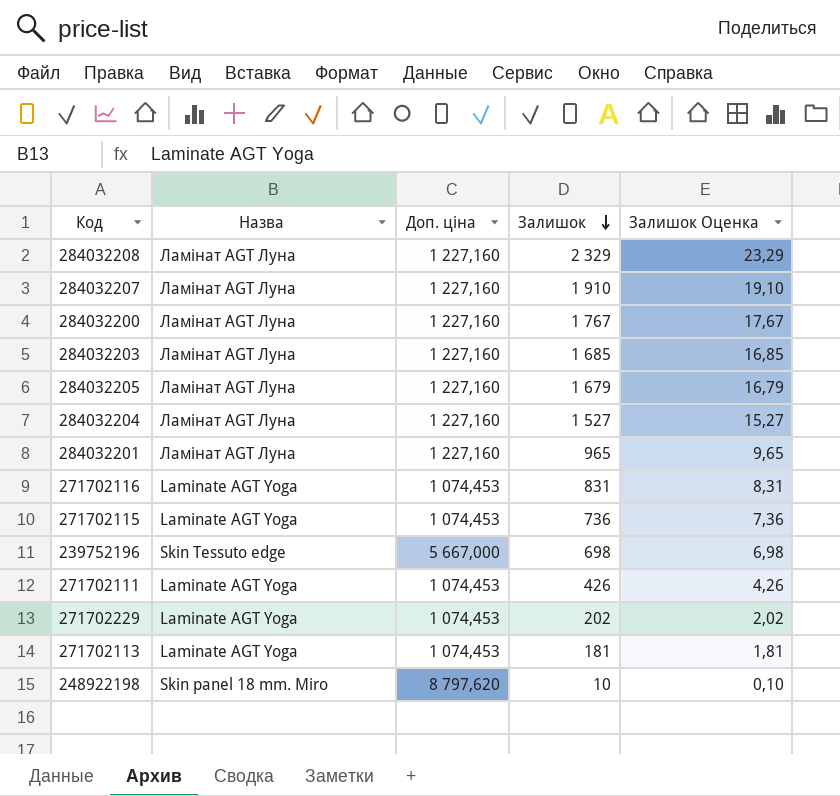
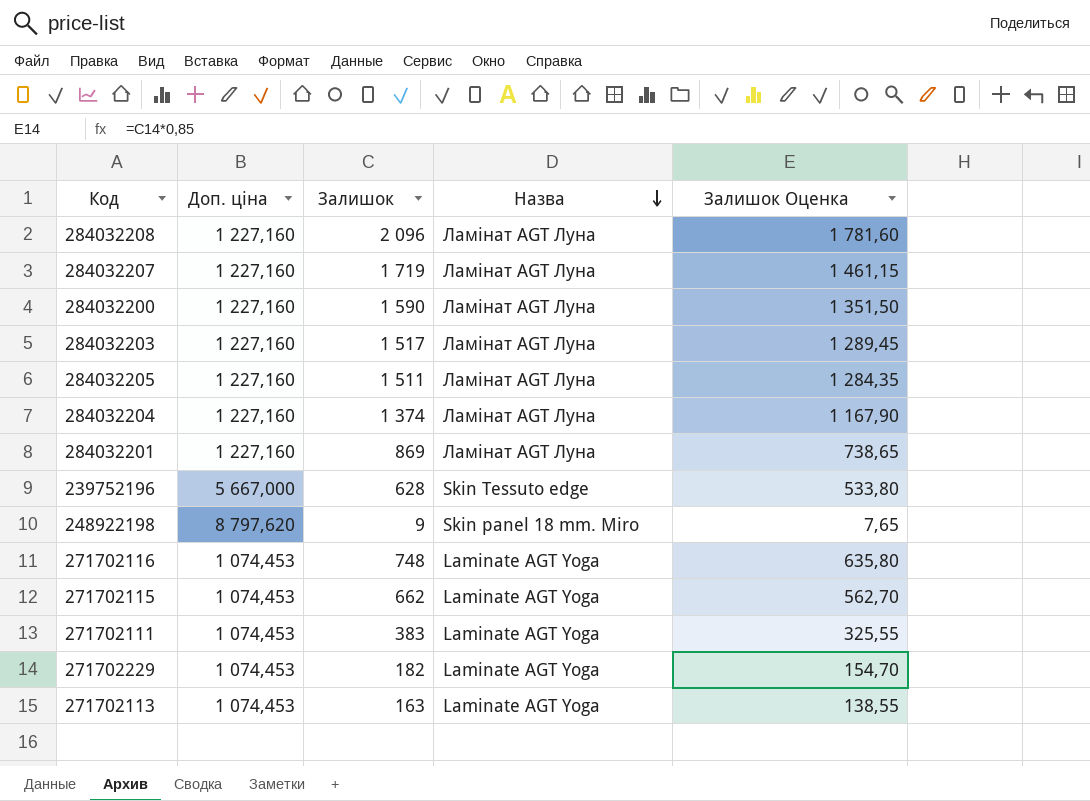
row order: Залишок descending -> Назва descending
column Назва | position: 2 -> 4
column Залишок Оценка | formula: [Залишок] * 0,01 -> [Залишок] * 0,85
284032208 | Залишок: 2 329 -> 2 096
284032207 | Залишок: 1 910 -> 1 719
284032200 | Залишок: 1 767 -> 1 590
284032203 | Залишок: 1 685 -> 1 517
284032205 | Залишок: 1 679 -> 1 511
284032204 | Залишок: 1 527 -> 1 374
284032201 | Залишок: 965 -> 869
239752196 | Залишок: 698 -> 628
248922198 | Залишок: 10 -> 9
271702116 | Залишок: 831 -> 748
271702115 | Залишок: 736 -> 662
271702111 | Залишок: 426 -> 383
271702229 | Залишок: 202 -> 182
271702113 | Залишок: 181 -> 163

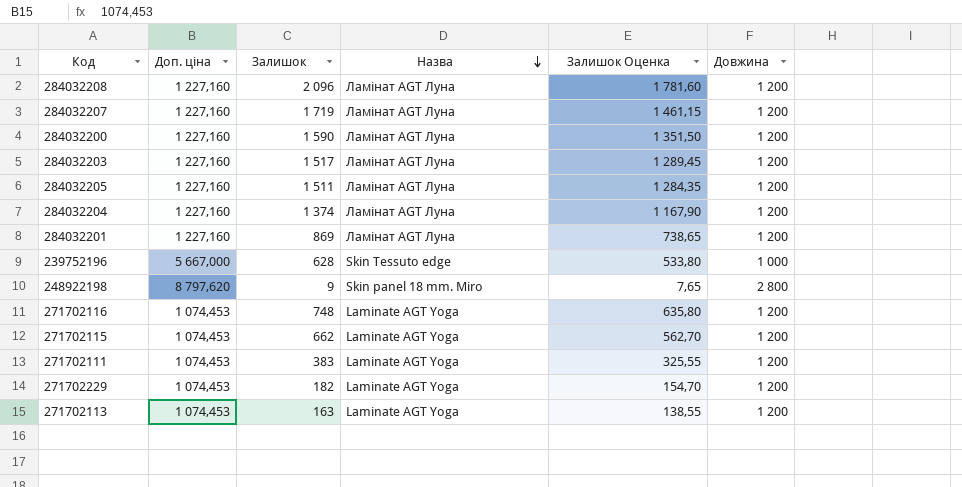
column Довжина | position: none -> 6

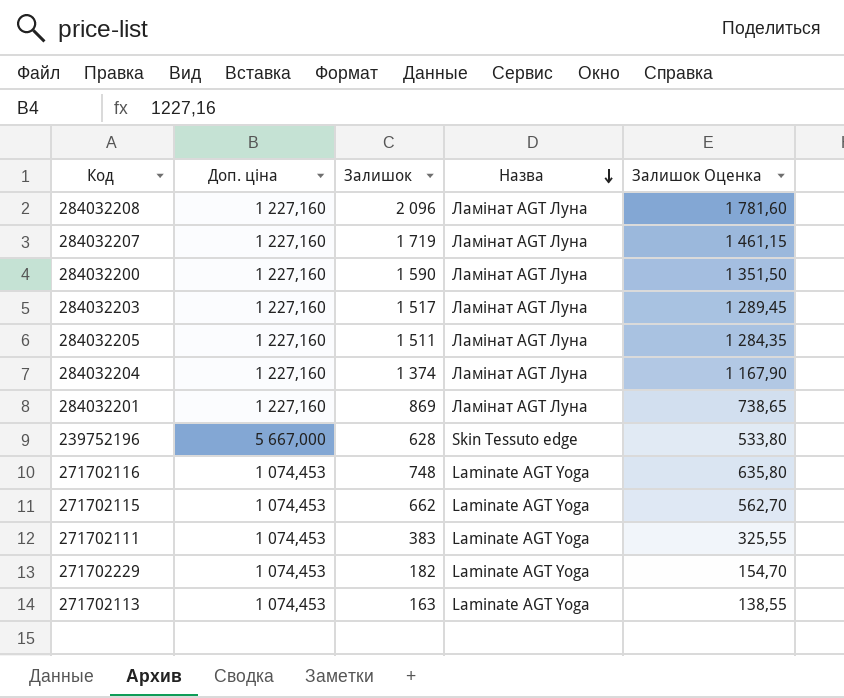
column Довжина | position: 6 -> none
row 248922198: 8 797,620 | 9 | Skin panel 18 mm. Miro | 7,65 | 2 800 -> none

